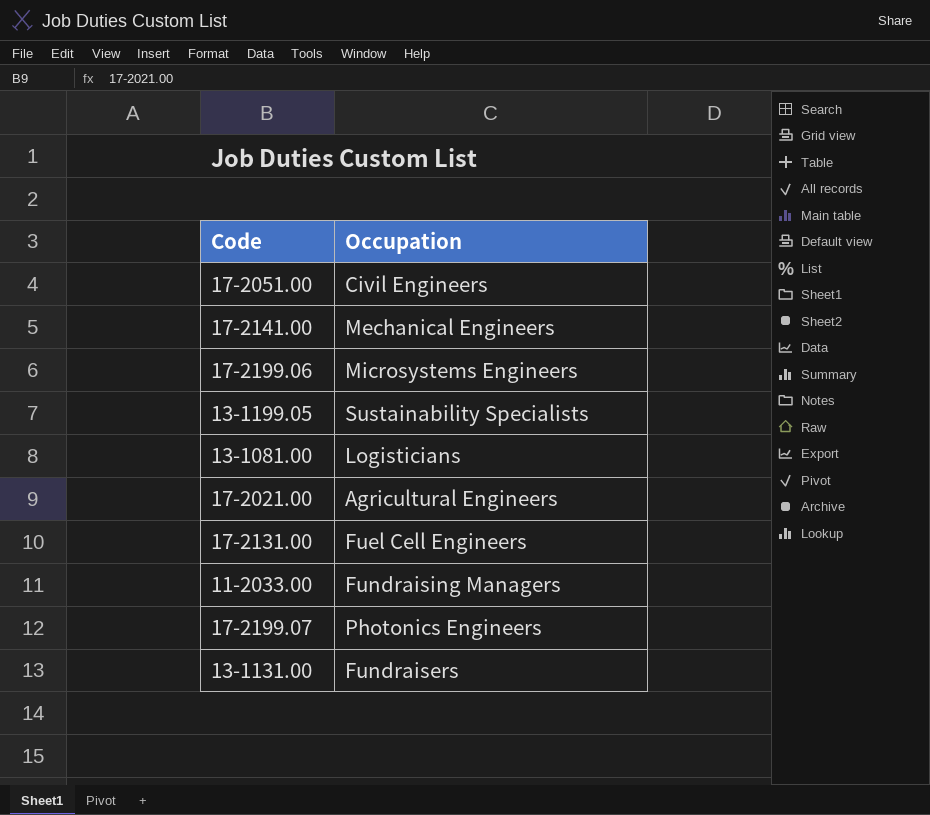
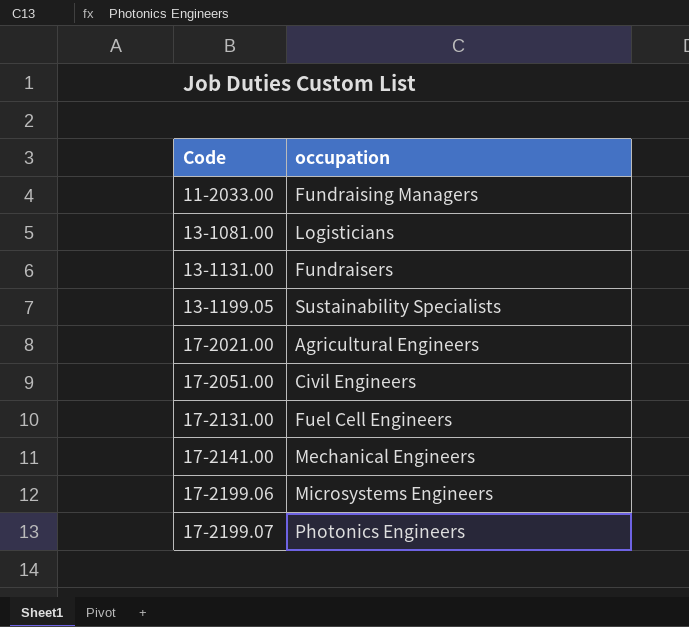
row order: none -> Code ascending
column name: Occupation -> occupation

